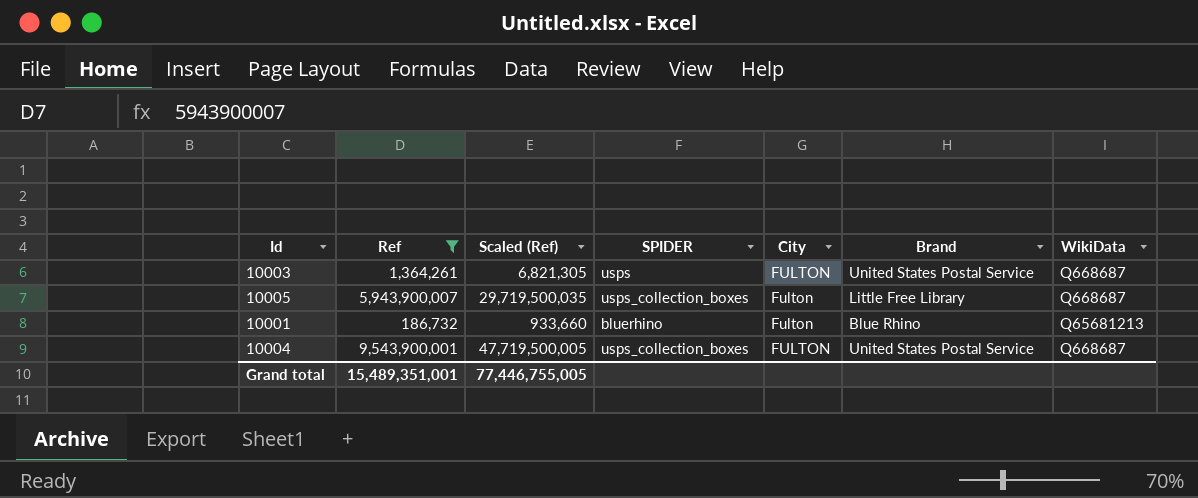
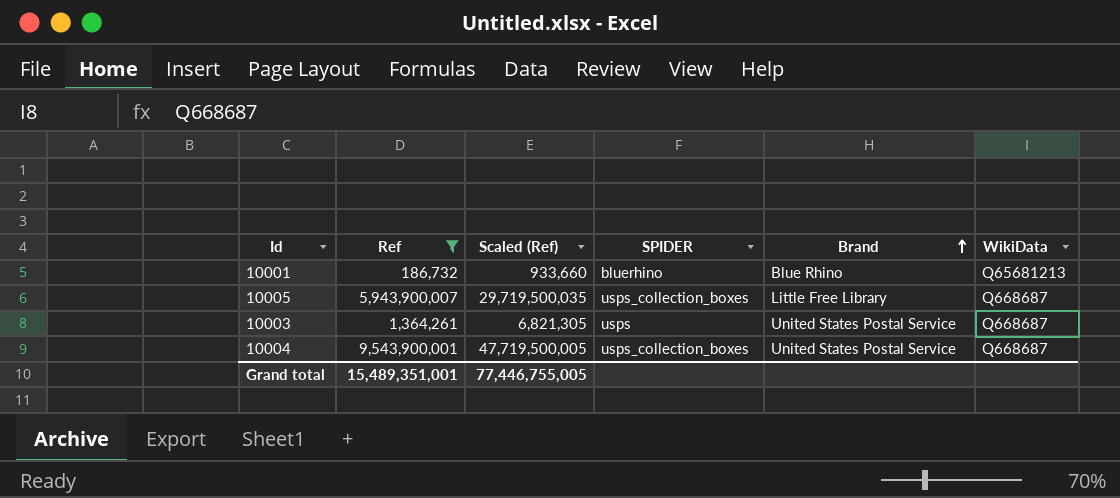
row order: none -> Brand ascending
column City | position: 5 -> none

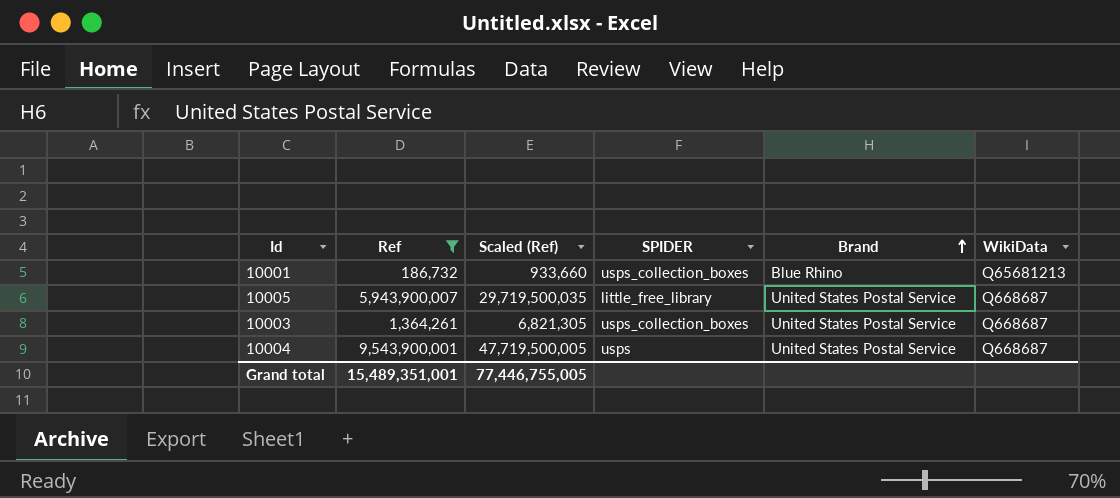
10001 | SPIDER: bluerhino -> usps_collection_boxes
10005 | SPIDER: usps_collection_boxes -> little_free_library
10005 | Brand: Little Free Library -> United States Postal Service
10003 | SPIDER: usps -> usps_collection_boxes
10004 | SPIDER: usps_collection_boxes -> usps

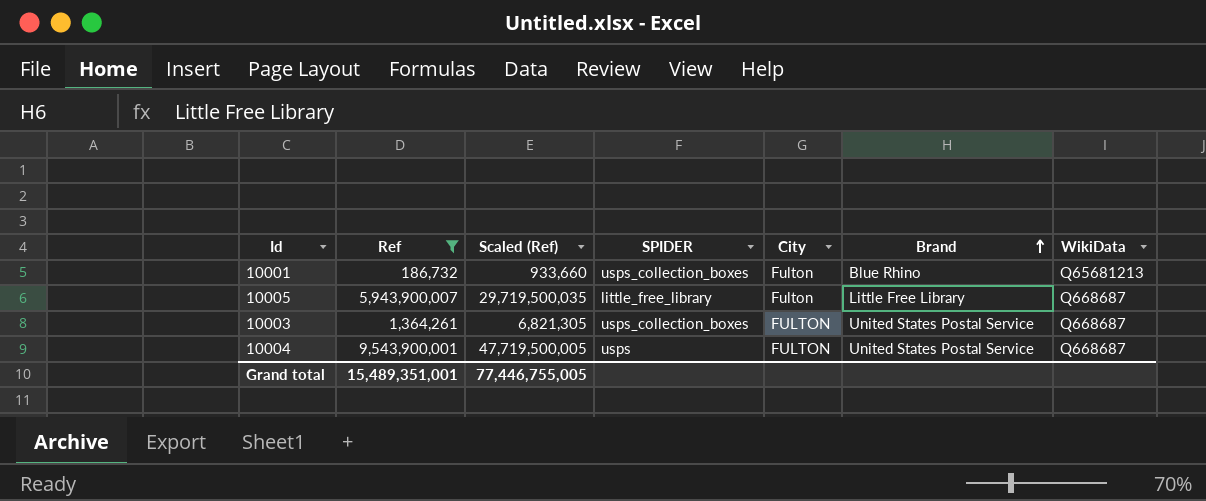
column City | position: none -> 5
10005 | Brand: United States Postal Service -> Little Free Library

